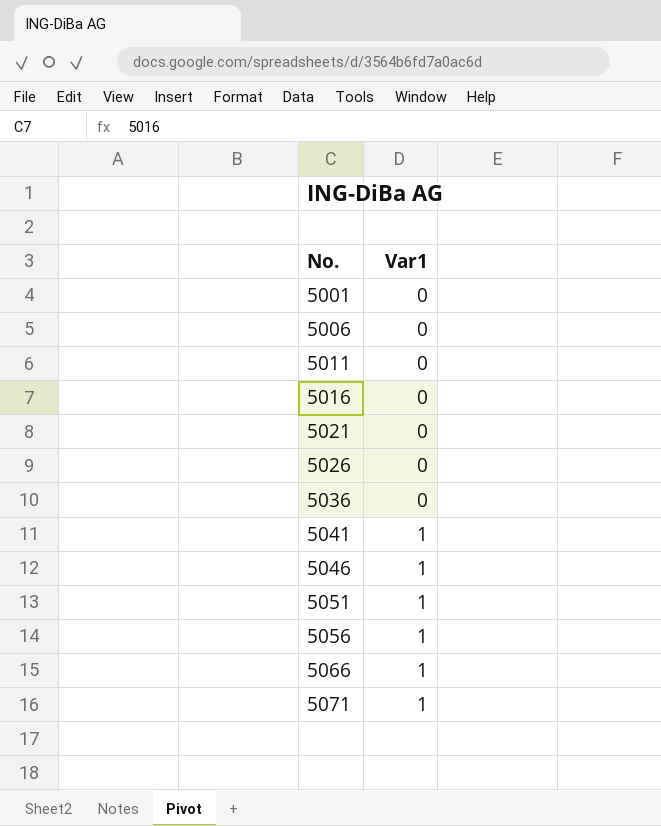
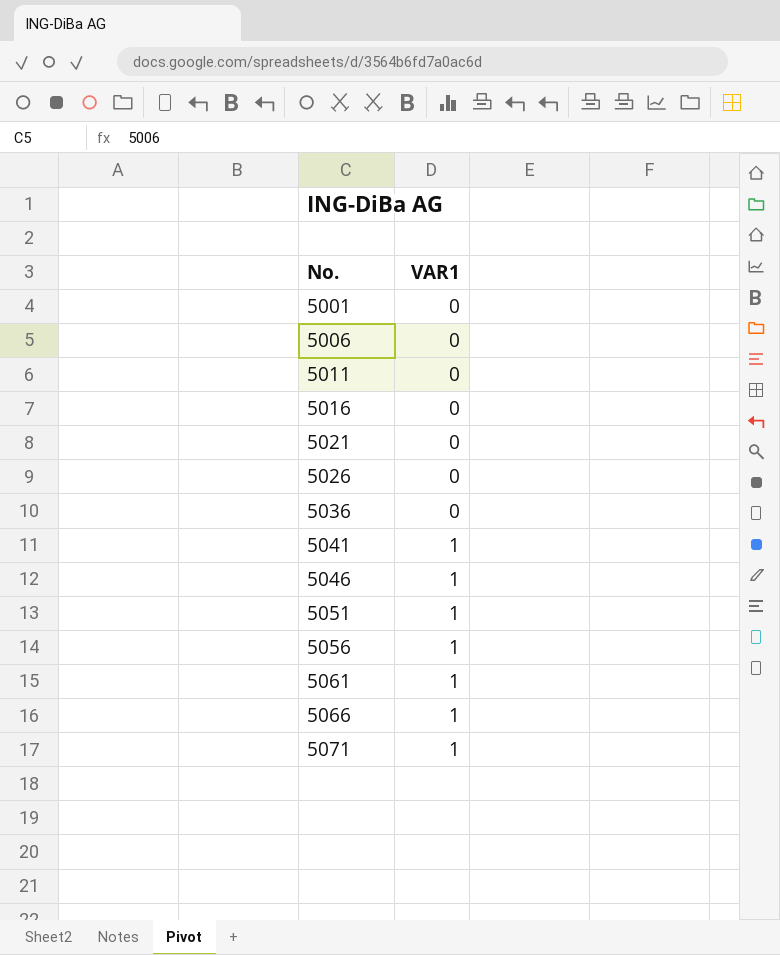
column name: Var1 -> VAR1
row 5061: none -> 1

